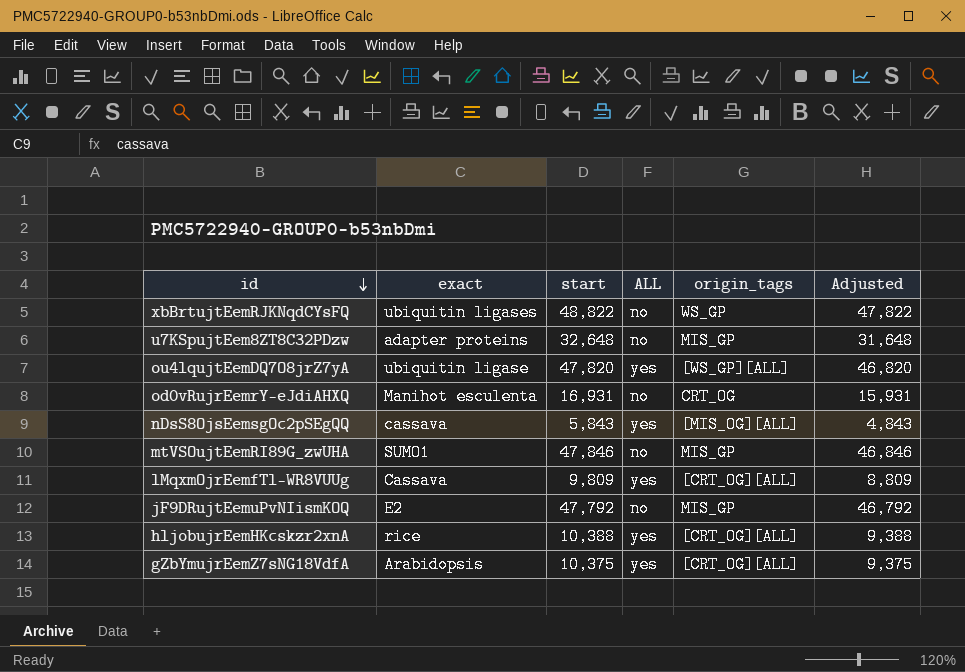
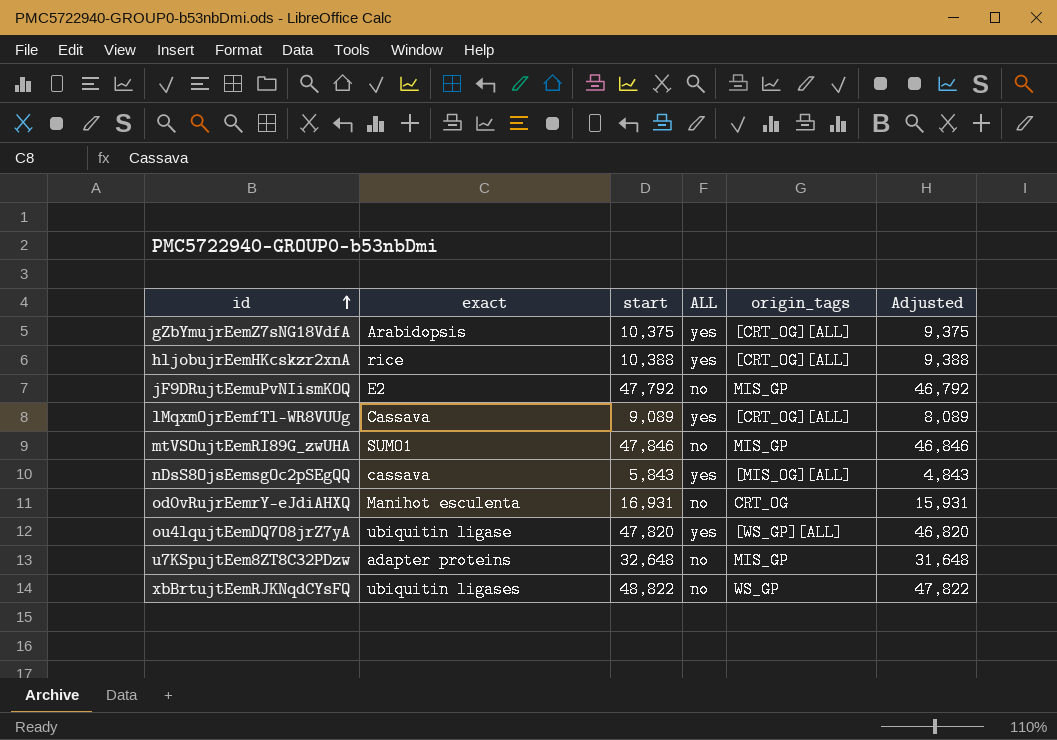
row order: id descending -> id ascending
lMqxmOjrEemfTl-WR8VUUg | start: 9,809 -> 9,089
lMqxmOjrEemfTl-WR8VUUg | Adjusted: 8,809 -> 8,089

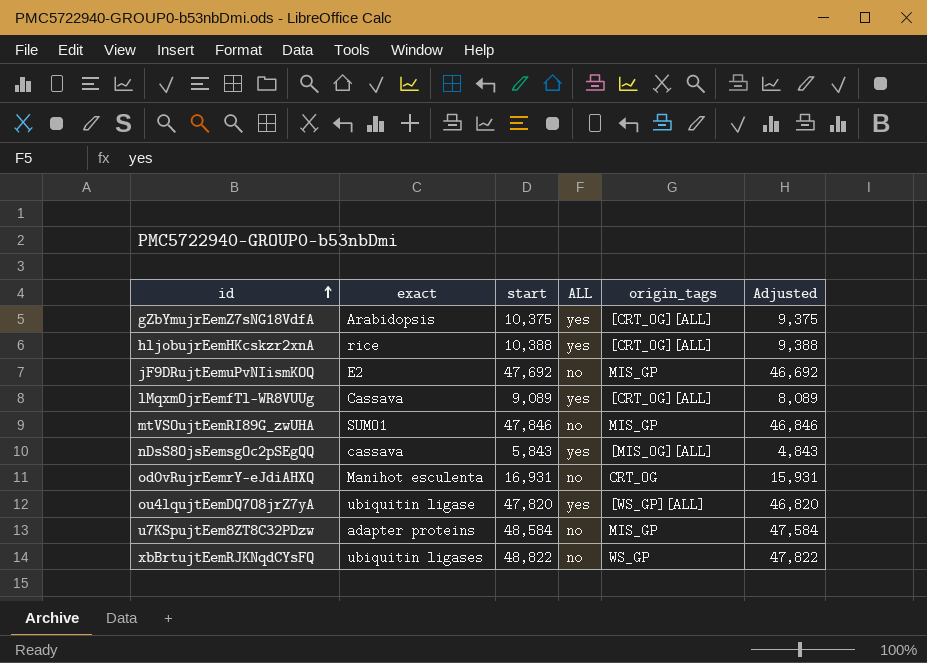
jF9DRujtEemuPvNIismKOQ | start: 47,792 -> 47,692
jF9DRujtEemuPvNIismKOQ | Adjusted: 46,792 -> 46,692
u7KSpujtEem8ZT8C32PDzw | start: 32,648 -> 48,584
u7KSpujtEem8ZT8C32PDzw | Adjusted: 31,648 -> 47,584

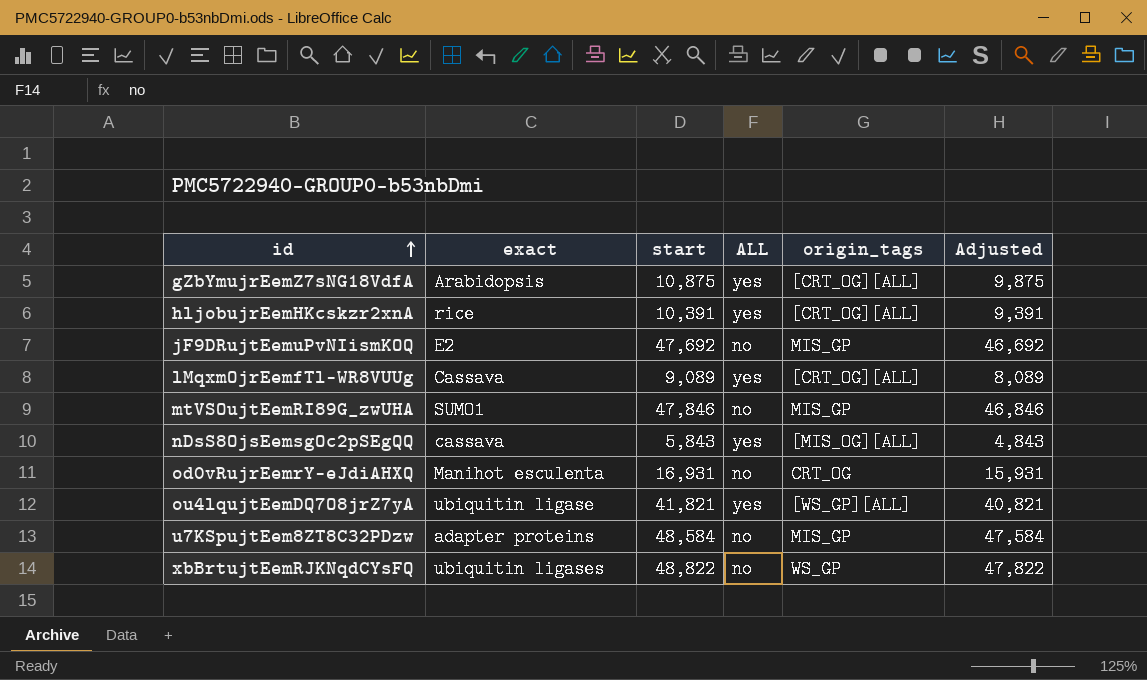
gZbYmujrEemZ7sNG18VdfA | start: 10,375 -> 10,875
gZbYmujrEemZ7sNG18VdfA | Adjusted: 9,375 -> 9,875
hljobujrEemHKcskzr2xnA | start: 10,388 -> 10,391
hljobujrEemHKcskzr2xnA | Adjusted: 9,388 -> 9,391
ou4lqujtEemDQ7O8jrZ7yA | start: 47,820 -> 41,821
ou4lqujtEemDQ7O8jrZ7yA | Adjusted: 46,820 -> 40,821

